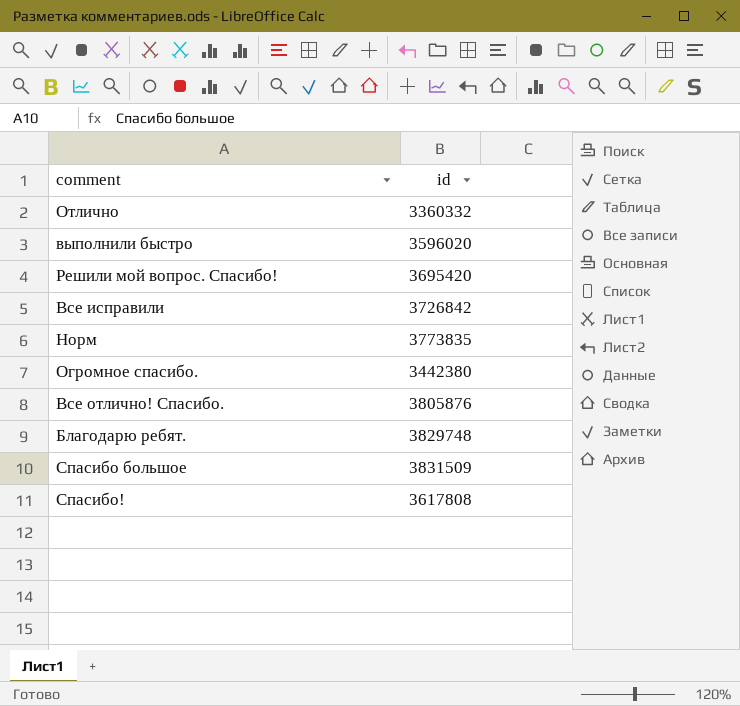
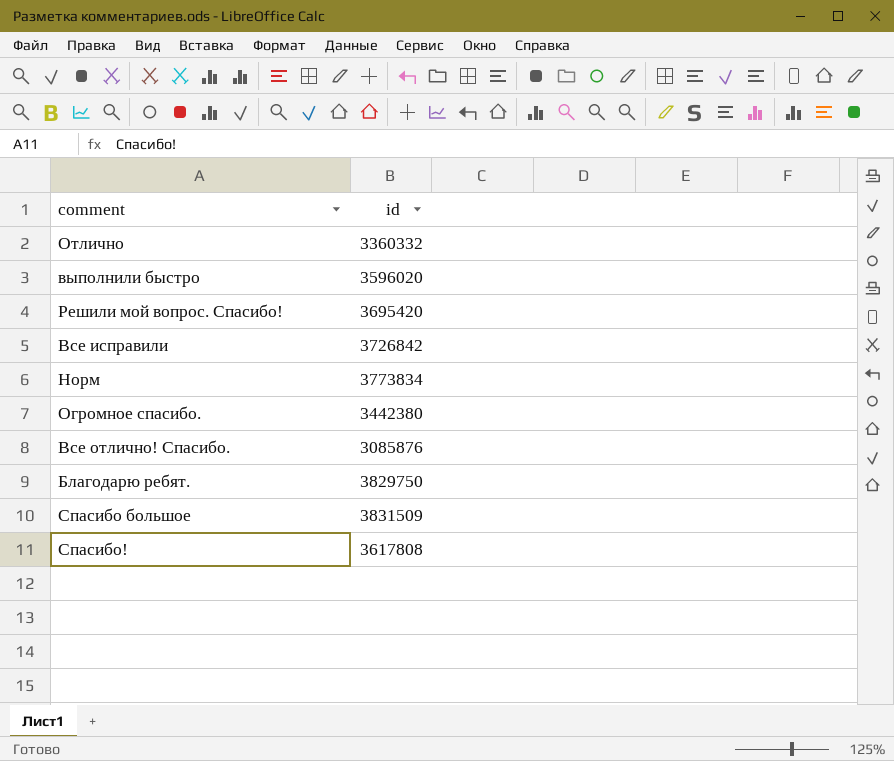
Норм | id: 3773835 -> 3773834
Все отлично! Спасибо. | id: 3805876 -> 3085876
Благодарю ребят. | id: 3829748 -> 3829750

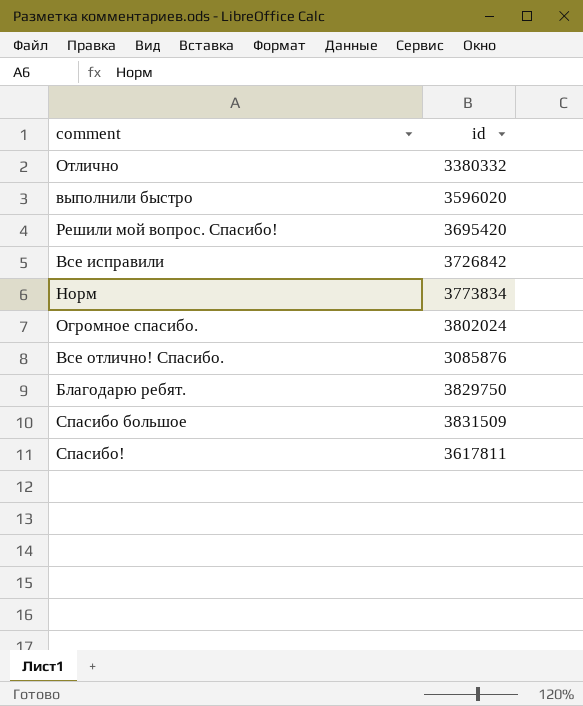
Отлично | id: 3360332 -> 3380332
Огромное спасибо. | id: 3442380 -> 3802024
Спасибо! | id: 3617808 -> 3617811

